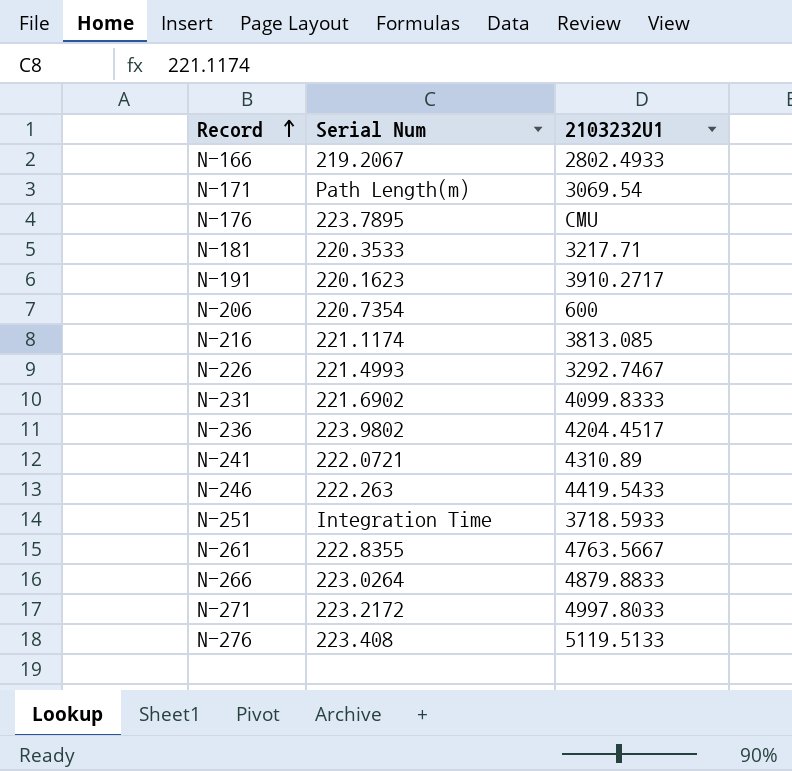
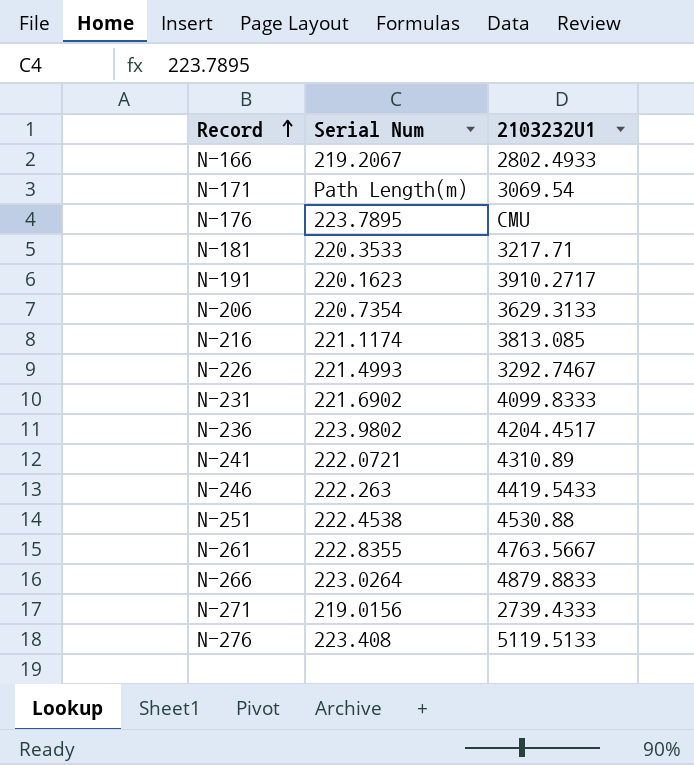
N-206 | 2103232U1: 600 -> 3629.3133
N-251 | Serial Num: Integration Time -> 222.4538
N-251 | 2103232U1: 3718.5933 -> 4530.88
N-271 | Serial Num: 223.2172 -> 219.0156
N-271 | 2103232U1: 4997.8033 -> 2739.4333

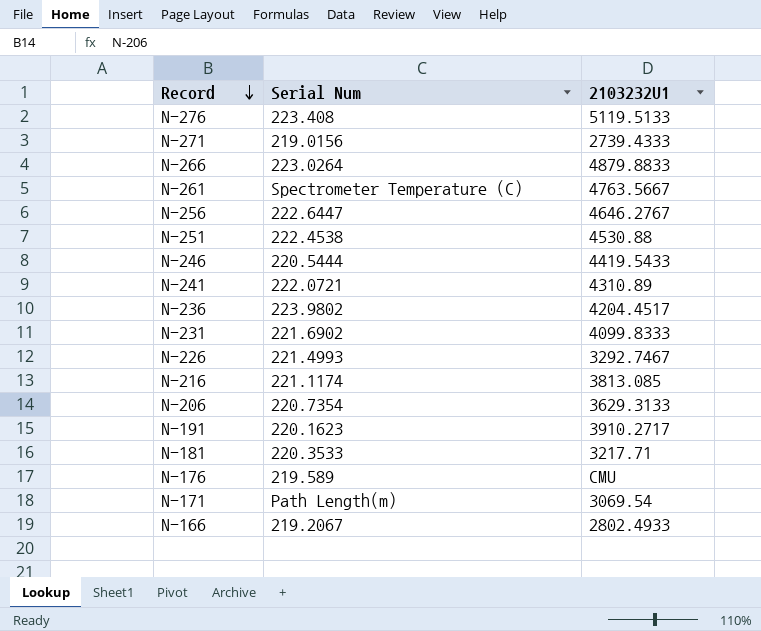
row order: Record ascending -> Record descending
N-261 | Serial Num: 222.8355 -> Spectrometer Temperature (C)
row N-256: none -> 222.6447 | 4646.2767
N-246 | Serial Num: 222.263 -> 220.5444
N-176 | Serial Num: 223.7895 -> 219.589

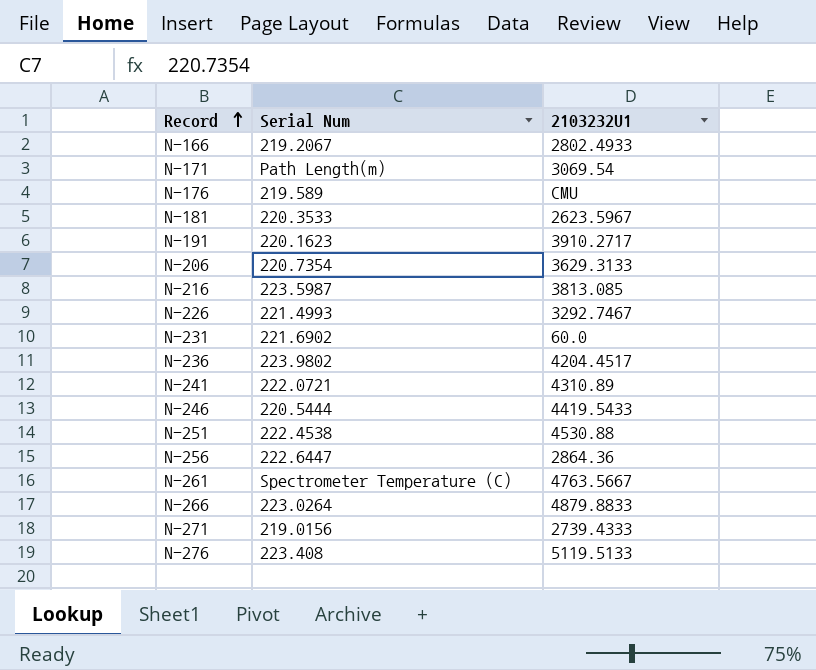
row order: Record descending -> Record ascending
N-181 | 2103232U1: 3217.71 -> 2623.5967
N-216 | Serial Num: 221.1174 -> 223.5987
N-231 | 2103232U1: 4099.8333 -> 60.0
N-256 | 2103232U1: 4646.2767 -> 2864.36

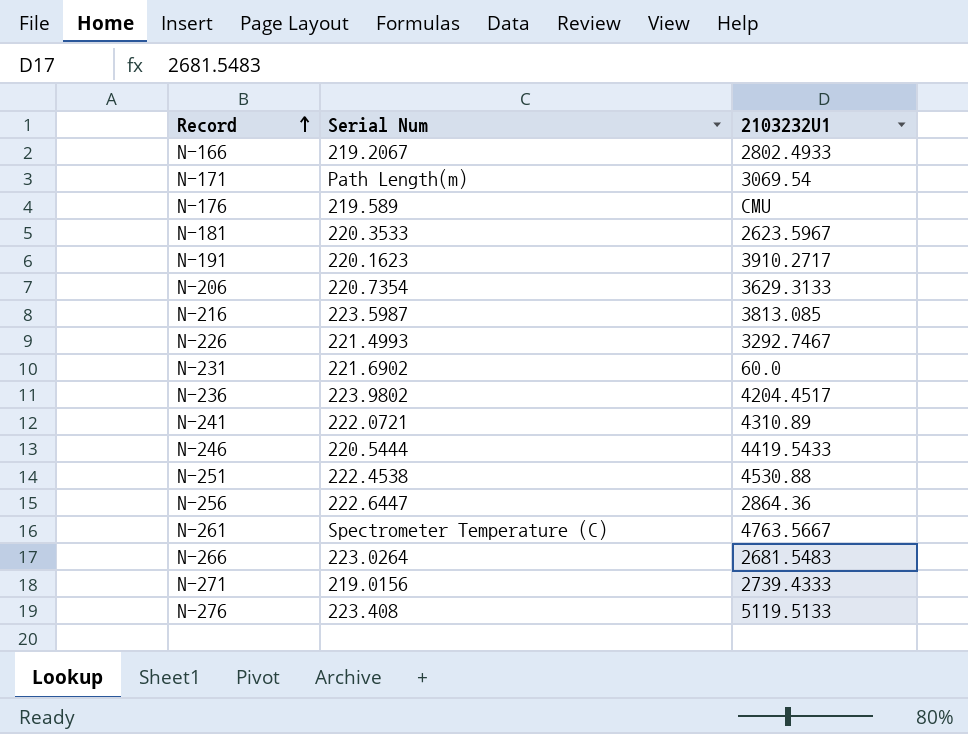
N-266 | 2103232U1: 4879.8833 -> 2681.5483

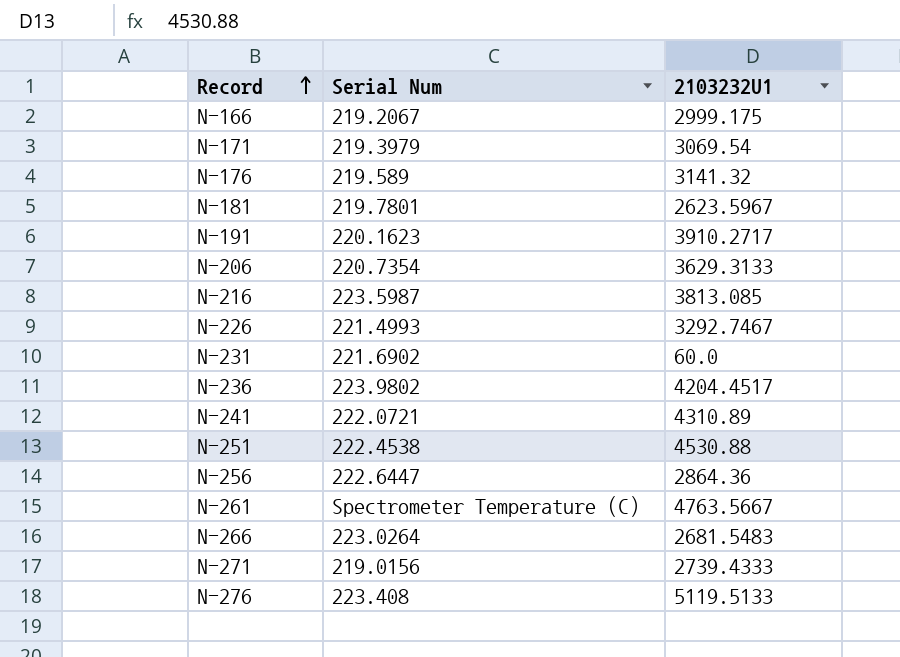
row N-246: 220.5444 | 4419.5433 -> none
N-166 | 2103232U1: 2802.4933 -> 2999.175
N-171 | Serial Num: Path Length(m) -> 219.3979
N-176 | 2103232U1: CMU -> 3141.32
N-181 | Serial Num: 220.3533 -> 219.7801

